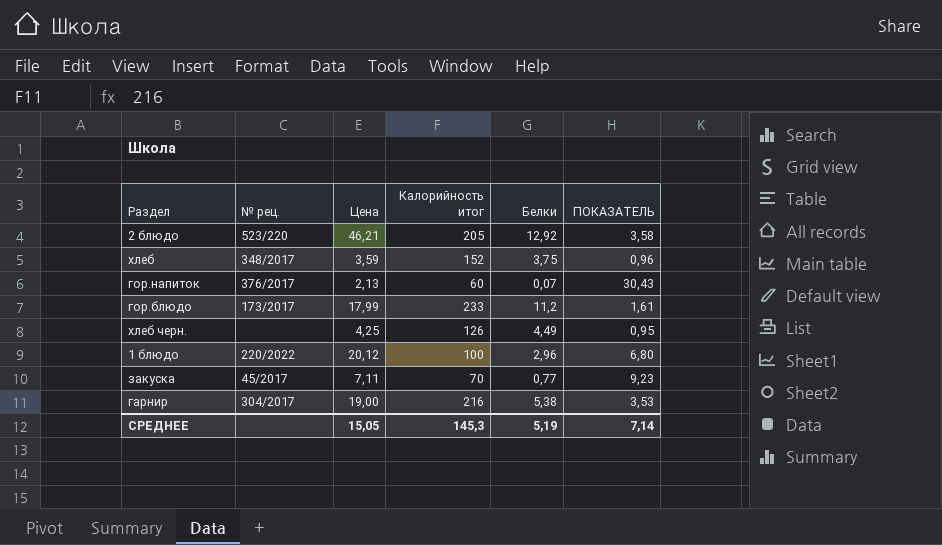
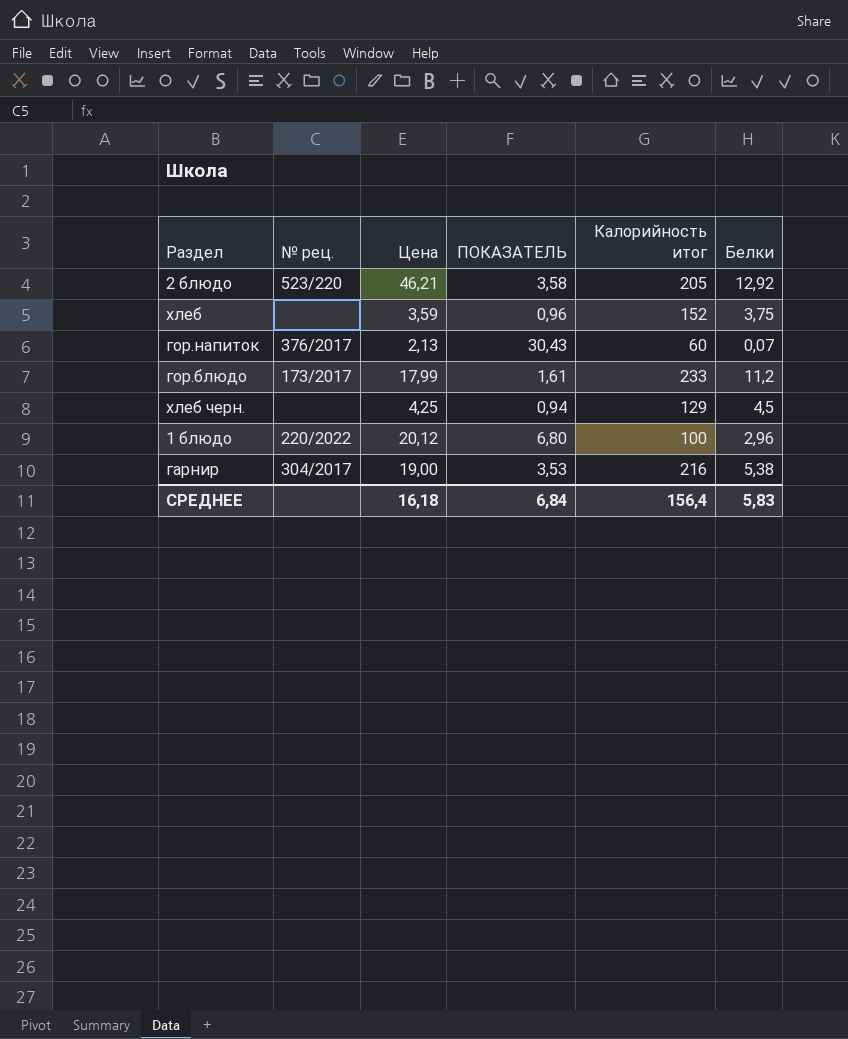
column ПОКАЗАТЕЛЬ | position: 6 -> 4
row закуска: 45/2017 | 7,11 | 70 | 0,77 | 9,23 -> none
хлеб | № рец.: 348/2017 -> none
хлеб черн. | ПОКАЗАТЕЛЬ: 0,95 -> 0,94
хлеб черн. | Калорийность итог: 126 -> 129
хлеб черн. | Белки: 4,49 -> 4,5
СРЕДНЕЕ | Цена: 15,05 -> 16,18
СРЕДНЕЕ | ПОКАЗАТЕЛЬ: 7,14 -> 6,84
СРЕДНЕЕ | Калорийность итог: 145,3 -> 156,4
СРЕДНЕЕ | Белки: 5,19 -> 5,83

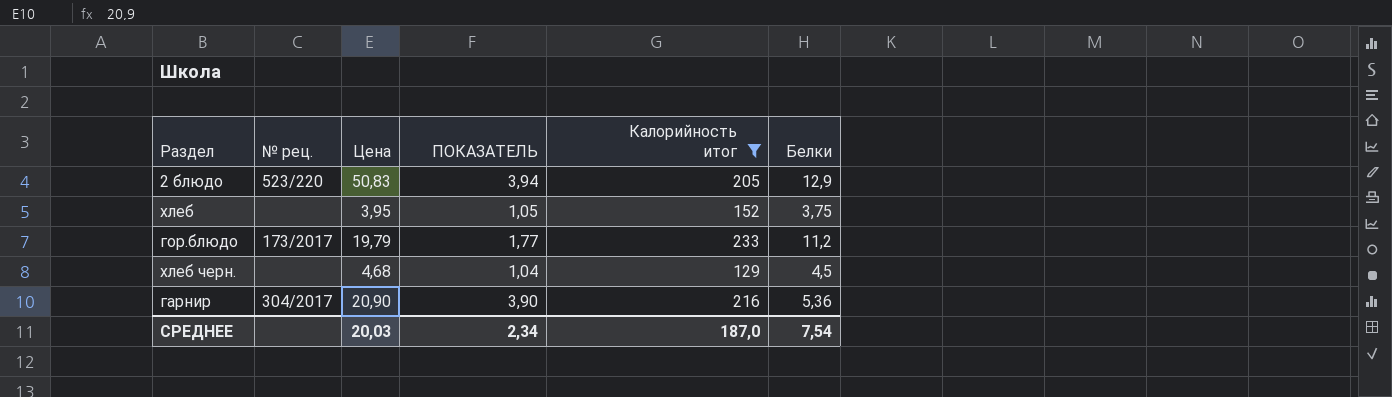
filter: none -> Калорийность итог >= 129
2 блюдо | Цена: 46,21 -> 50,83
2 блюдо | ПОКАЗАТЕЛЬ: 3,58 -> 3,94
2 блюдо | Белки: 12,92 -> 12,9
хлеб | Цена: 3,59 -> 3,95
хлеб | ПОКАЗАТЕЛЬ: 0,96 -> 1,05
гор.блюдо | Цена: 17,99 -> 19,79
гор.блюдо | ПОКАЗАТЕЛЬ: 1,61 -> 1,77
хлеб черн. | Цена: 4,25 -> 4,68
хлеб черн. | ПОКАЗАТЕЛЬ: 0,94 -> 1,04
гарнир | Цена: 19,00 -> 20,90
гарнир | ПОКАЗАТЕЛЬ: 3,53 -> 3,90
гарнир | Белки: 5,38 -> 5,36
СРЕДНЕЕ | Цена: 16,18 -> 20,03
СРЕДНЕЕ | ПОКАЗАТЕЛЬ: 6,84 -> 2,34
СРЕДНЕЕ | Калорийность итог: 156,4 -> 187,0
СРЕДНЕЕ | Белки: 5,83 -> 7,54

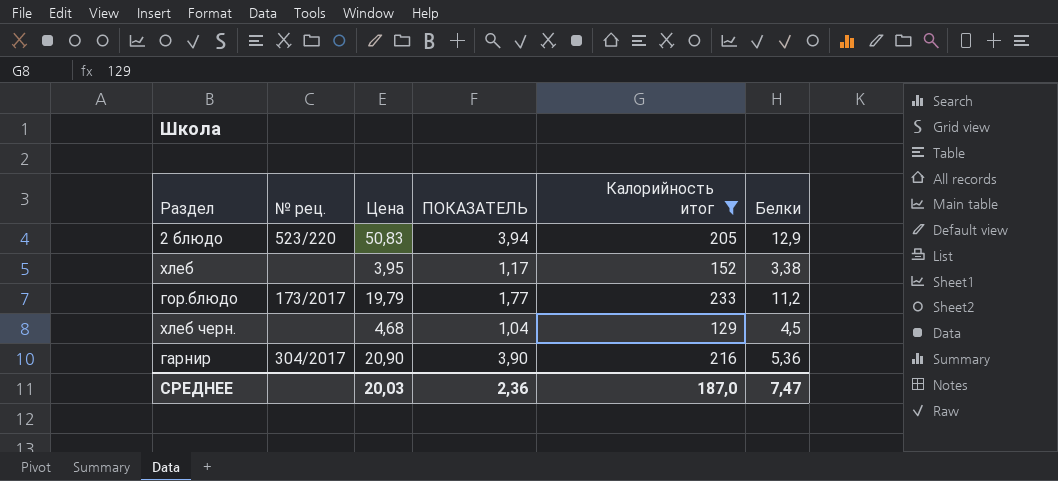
хлеб | ПОКАЗАТЕЛЬ: 1,05 -> 1,17
хлеб | Белки: 3,75 -> 3,38
СРЕДНЕЕ | ПОКАЗАТЕЛЬ: 2,34 -> 2,36
СРЕДНЕЕ | Белки: 7,54 -> 7,47

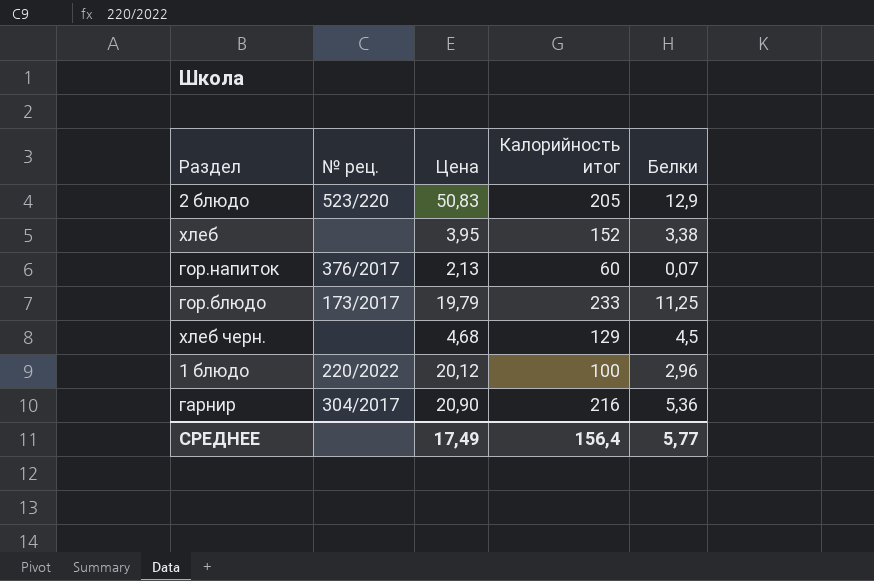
filter: Калорийность итог >= 129 -> none
column ПОКАЗАТЕЛЬ | formula: [Цена] / [Белки] -> none
гор.блюдо | Белки: 11,2 -> 11,25
СРЕДНЕЕ | Цена: 20,03 -> 17,49
СРЕДНЕЕ | Калорийность итог: 187,0 -> 156,4
СРЕДНЕЕ | Белки: 7,47 -> 5,77

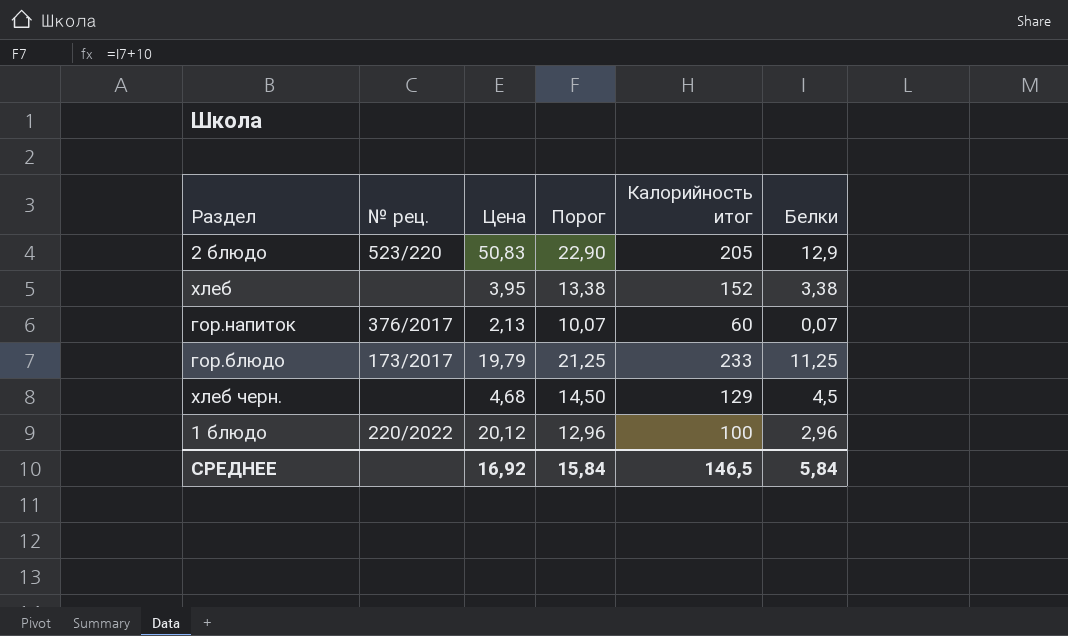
column Порог | formula: none -> [Белки] + 10
row гарнир: 304/2017 | 20,90 | 216 | 5,36 -> none
СРЕДНЕЕ | Цена: 17,49 -> 16,92
СРЕДНЕЕ | Калорийность итог: 156,4 -> 146,5
СРЕДНЕЕ | Белки: 5,77 -> 5,84

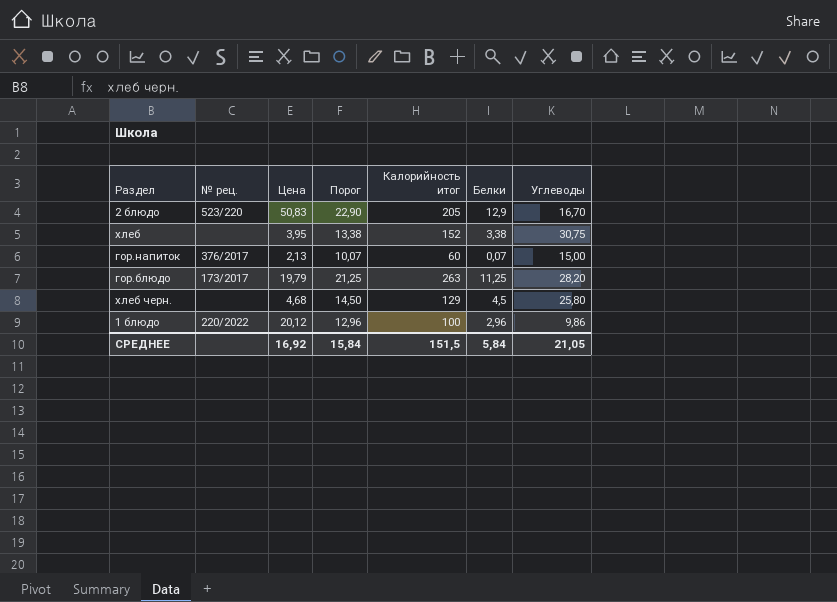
column Углеводы | position: none -> 7
гор.блюдо | Калорийность итог: 233 -> 263
СРЕДНЕЕ | Калорийность итог: 146,5 -> 151,5

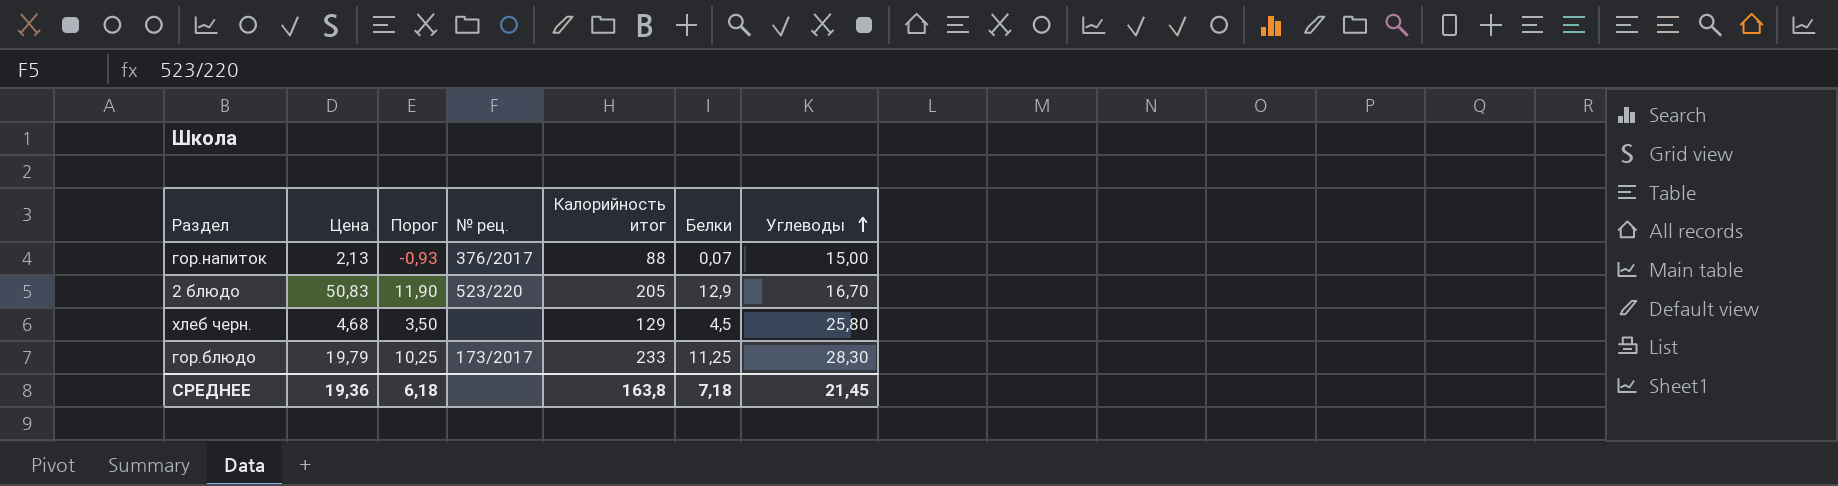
row order: none -> Углеводы ascending
column Порог | formula: [Белки] + 10 -> [Белки] - 1
column № рец. | position: 2 -> 4
row хлеб: none | 3,95 | 13,38 | 152 | 3,38 | 30,75 -> none
row 1 блюдо: 220/2022 | 20,12 | 12,96 | 100 | 2,96 | 9,86 -> none
гор.напиток | Калорийность итог: 60 -> 88
гор.блюдо | Калорийность итог: 263 -> 233
гор.блюдо | Углеводы: 28,20 -> 28,30
СРЕДНЕЕ | Цена: 16,92 -> 19,36
СРЕДНЕЕ | Порог: 15,84 -> 6,18
СРЕДНЕЕ | Калорийность итог: 151,5 -> 163,8
СРЕДНЕЕ | Белки: 5,84 -> 7,18
СРЕДНЕЕ | Углеводы: 21,05 -> 21,45

